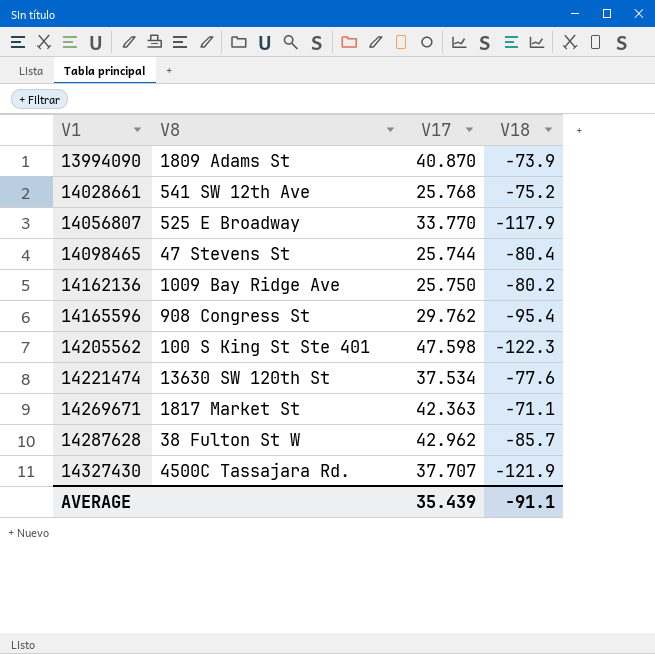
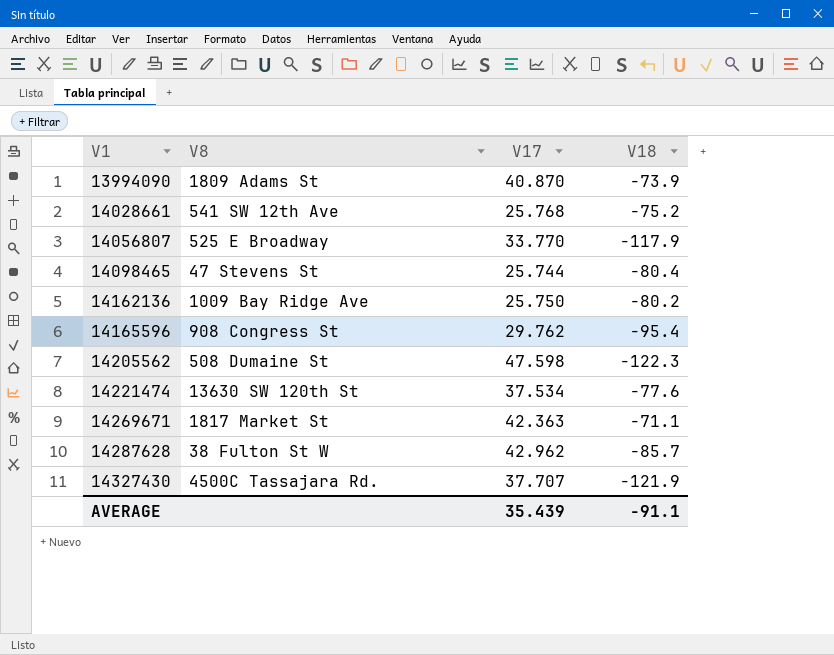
14205562 | V8: 100 S King St Ste 401 -> 508 Dumaine St

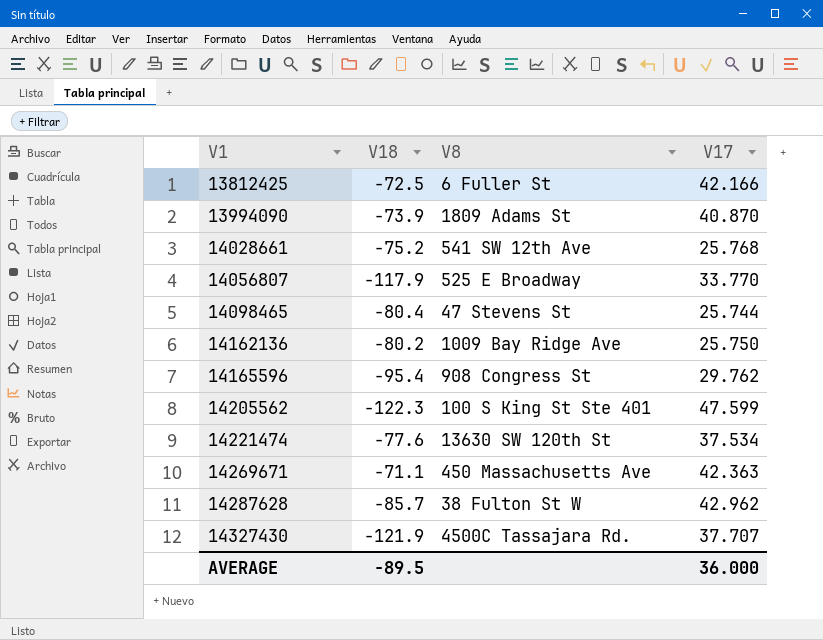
column V18 | position: 4 -> 2
row 13812425: none -> -72.5 | 6 Fuller St | 42.166
14205562 | V8: 508 Dumaine St -> 100 S King St Ste 401
14205562 | V17: 47.598 -> 47.599
14269671 | V8: 1817 Market St -> 450 Massachusetts Ave
AVERAGE | V18: -91.1 -> -89.5
AVERAGE | V17: 35.439 -> 36.000

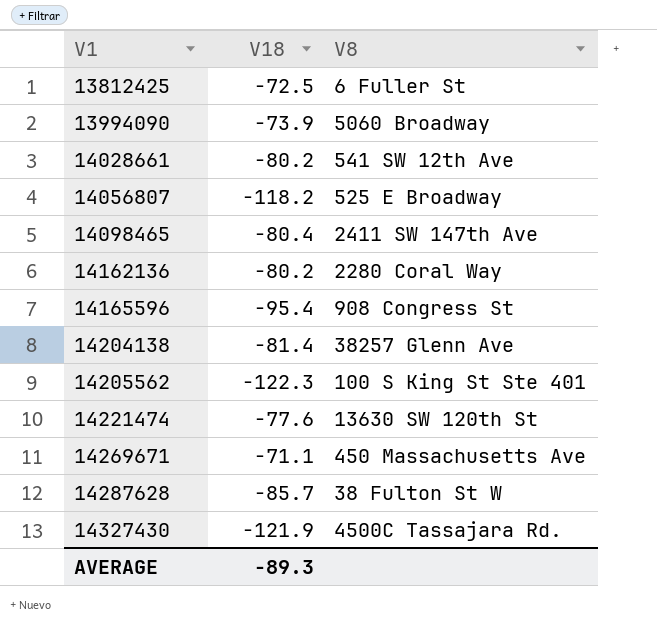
column V17 | position: 4 -> none
13994090 | V8: 1809 Adams St -> 5060 Broadway
14028661 | V18: -75.2 -> -80.2
14056807 | V18: -117.9 -> -118.2
14098465 | V8: 47 Stevens St -> 2411 SW 147th Ave
14162136 | V8: 1009 Bay Ridge Ave -> 2280 Coral Way
row 14204138: none -> -81.4 | 38257 Glenn Ave
AVERAGE | V18: -89.5 -> -89.3

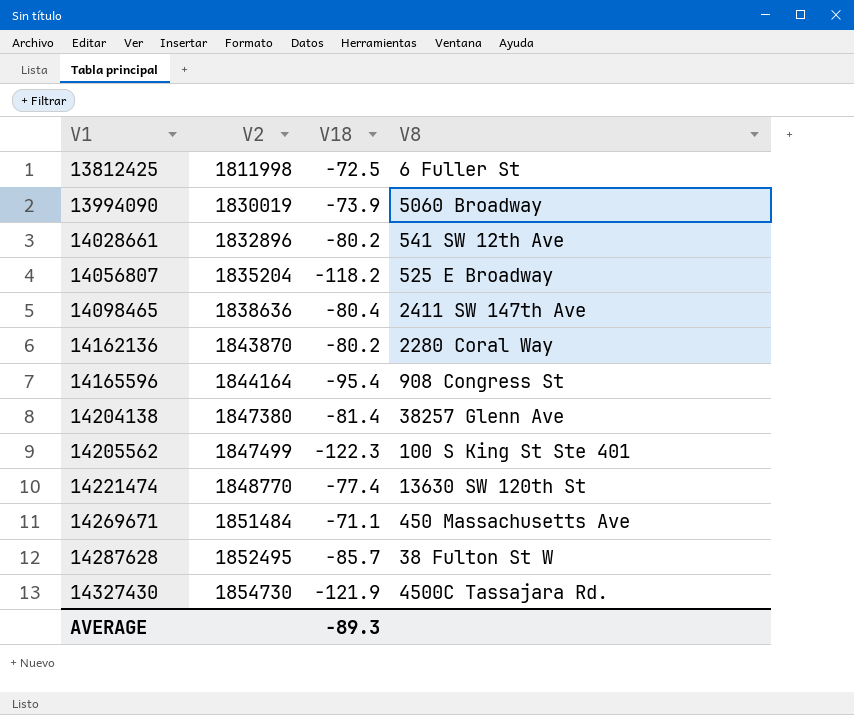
column V2 | position: none -> 2
14221474 | V18: -77.6 -> -77.4

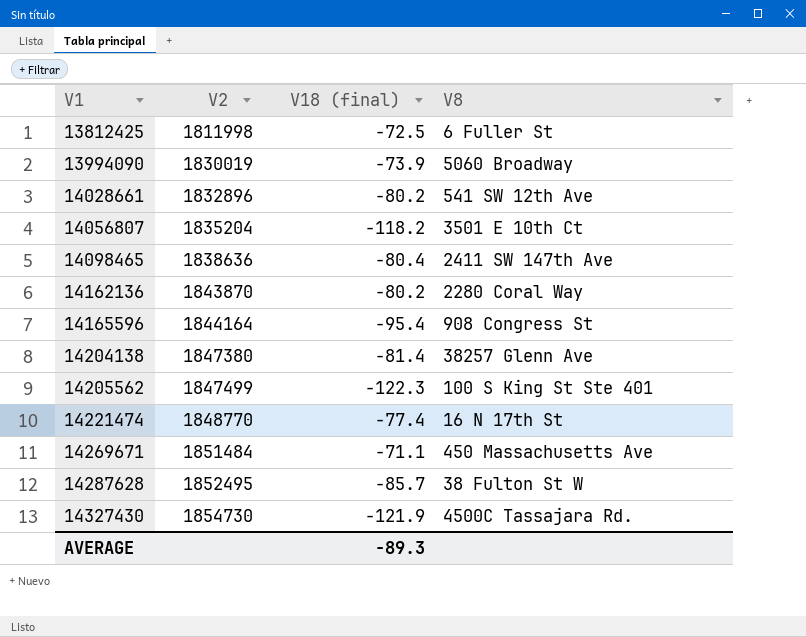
column name: V18 -> V18 (final)
14056807 | V8: 525 E Broadway -> 3501 E 10th Ct
14221474 | V8: 13630 SW 120th St -> 16 N 17th St

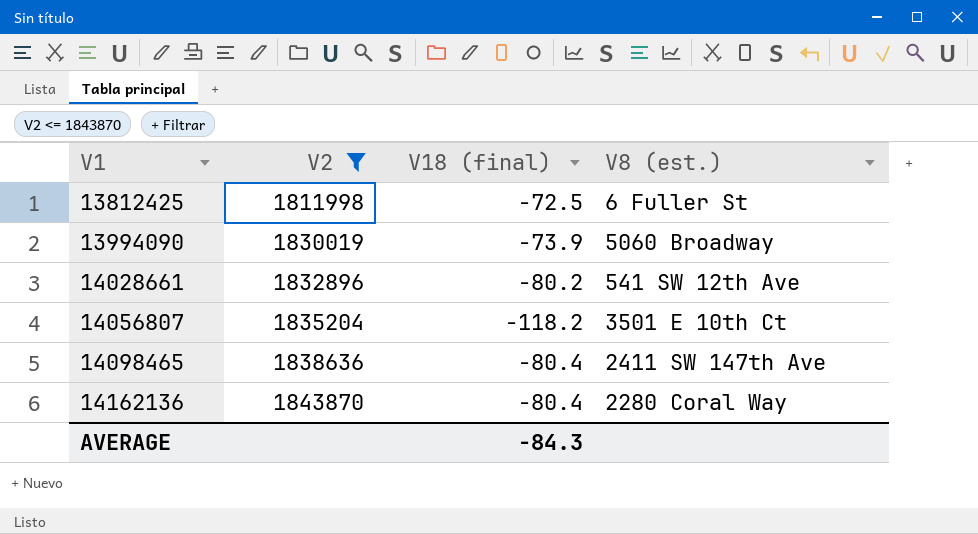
filter: none -> V2 <= 1843870
column name: V8 -> V8 (est.)
14162136 | V18 (final): -80.2 -> -80.4
AVERAGE | V18 (final): -89.3 -> -84.3

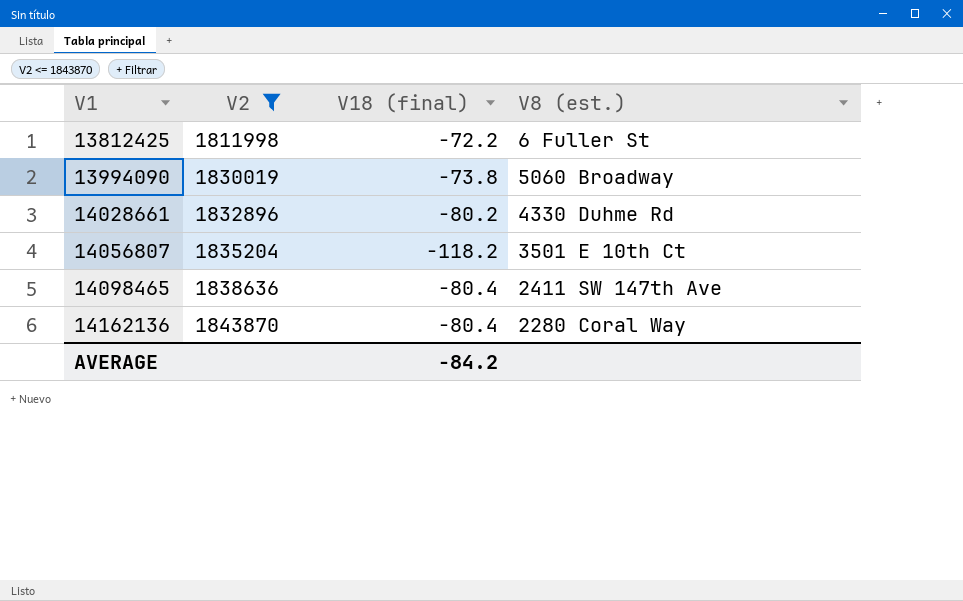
13812425 | V18 (final): -72.5 -> -72.2
13994090 | V18 (final): -73.9 -> -73.8
14028661 | V8 (est.): 541 SW 12th Ave -> 4330 Duhme Rd
AVERAGE | V18 (final): -84.3 -> -84.2

